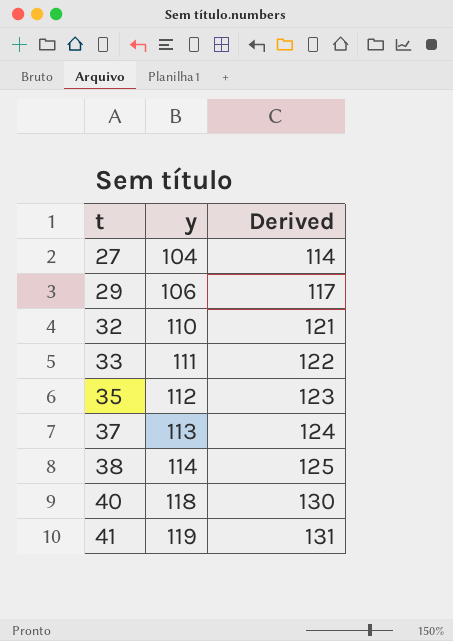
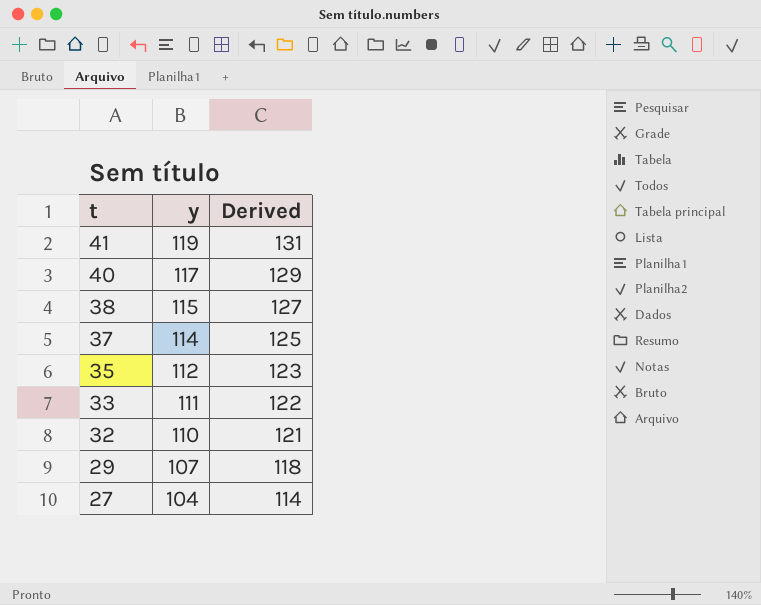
row order: t ascending -> t descending
40 | y: 118 -> 117
40 | Derived: 130 -> 129
38 | y: 114 -> 115
38 | Derived: 125 -> 127
37 | y: 113 -> 114
37 | Derived: 124 -> 125
29 | y: 106 -> 107
29 | Derived: 117 -> 118

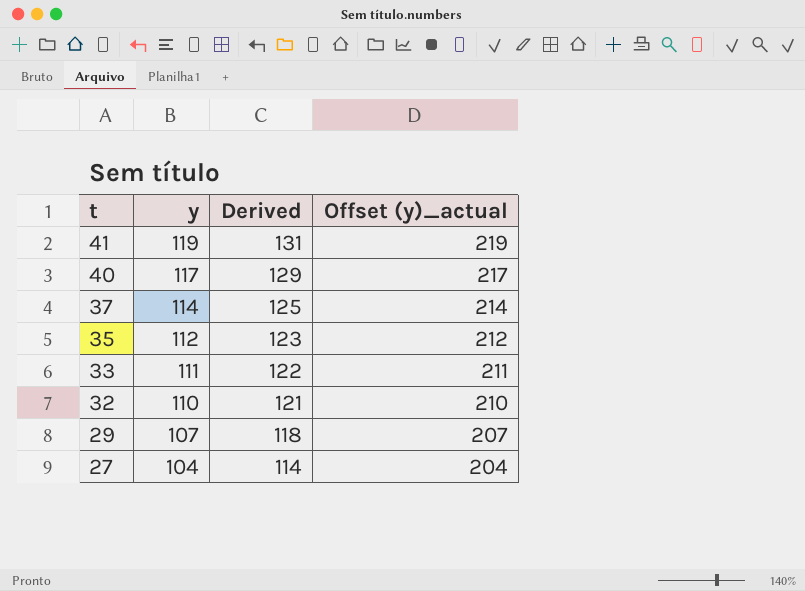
column Offset (y)_actual | formula: none -> [y] + 100
row 38: 115 | 127 -> none

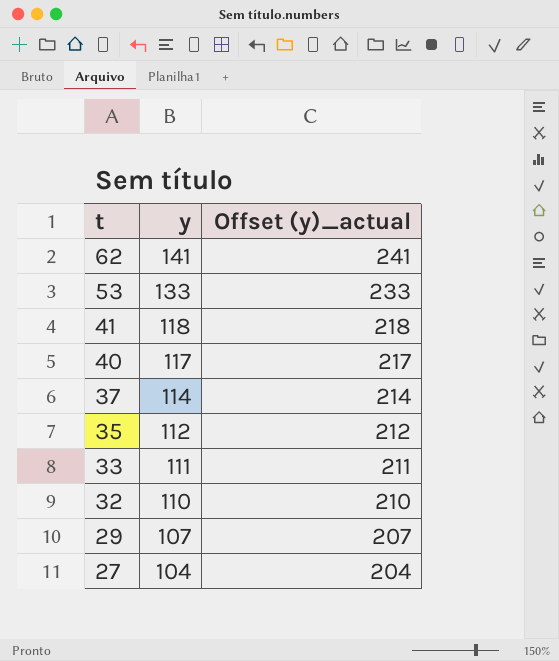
column Derived | formula: [y] * 1.1 -> none
row 62: none -> 141 | 241
row 53: none -> 133 | 233
41 | y: 119 -> 118
41 | Offset (y)_actual: 219 -> 218

